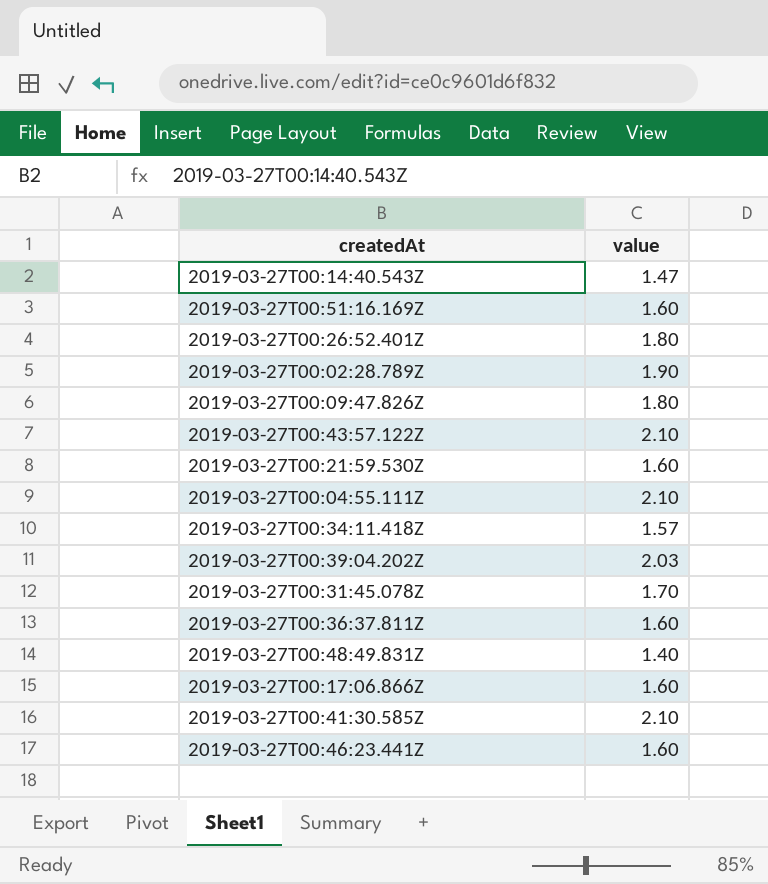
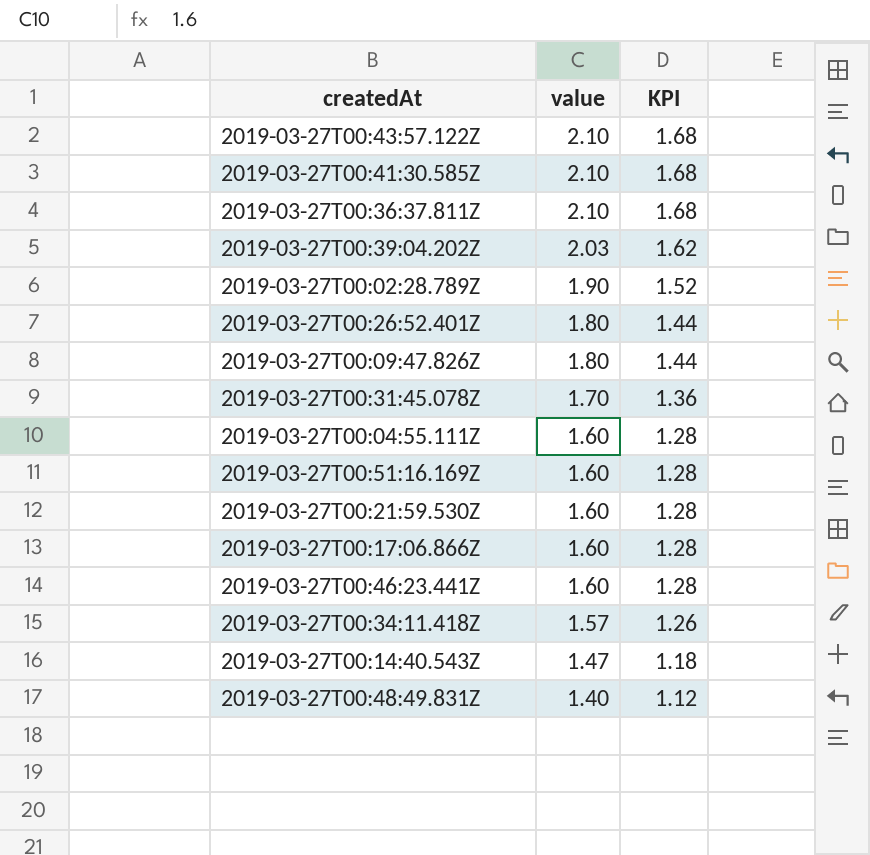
row order: none -> value descending
column KPI | formula: none -> [value] * 0.8
2019-03-27T00:36:37.811Z | value: 1.60 -> 2.10
2019-03-27T00:04:55.111Z | value: 2.10 -> 1.60

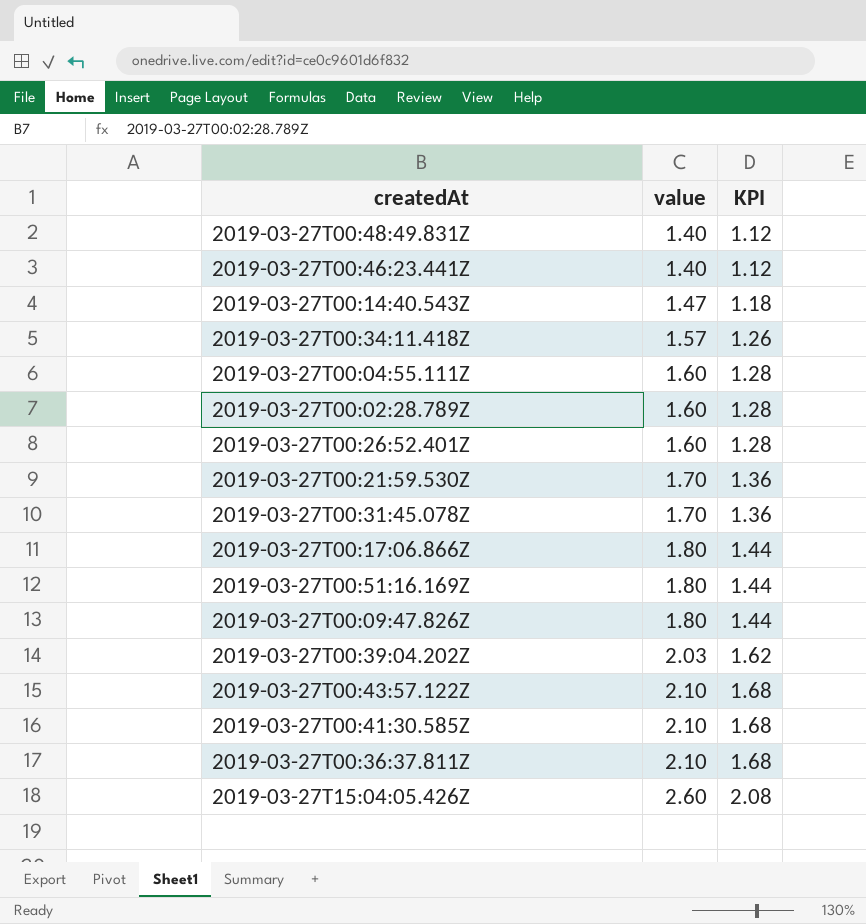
row order: value descending -> value ascending
2019-03-27T00:46:23.441Z | value: 1.60 -> 1.40
2019-03-27T00:46:23.441Z | KPI: 1.28 -> 1.12
2019-03-27T00:02:28.789Z | value: 1.90 -> 1.60
2019-03-27T00:02:28.789Z | KPI: 1.52 -> 1.28
2019-03-27T00:26:52.401Z | value: 1.80 -> 1.60
2019-03-27T00:26:52.401Z | KPI: 1.44 -> 1.28
2019-03-27T00:21:59.530Z | value: 1.60 -> 1.70
2019-03-27T00:21:59.530Z | KPI: 1.28 -> 1.36
2019-03-27T00:17:06.866Z | value: 1.60 -> 1.80
2019-03-27T00:17:06.866Z | KPI: 1.28 -> 1.44
2019-03-27T00:51:16.169Z | value: 1.60 -> 1.80
2019-03-27T00:51:16.169Z | KPI: 1.28 -> 1.44
row 2019-03-27T15:04:05.426Z: none -> 2.60 | 2.08

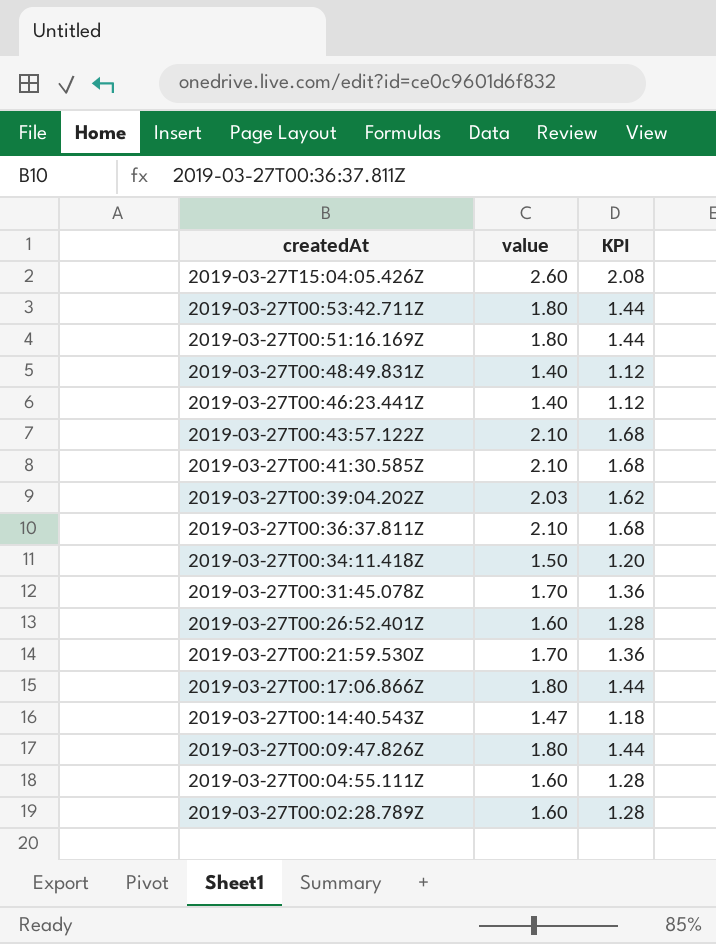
row order: value ascending -> createdAt descending
row 2019-03-27T00:53:42.711Z: none -> 1.80 | 1.44
2019-03-27T00:34:11.418Z | value: 1.57 -> 1.50
2019-03-27T00:34:11.418Z | KPI: 1.26 -> 1.20

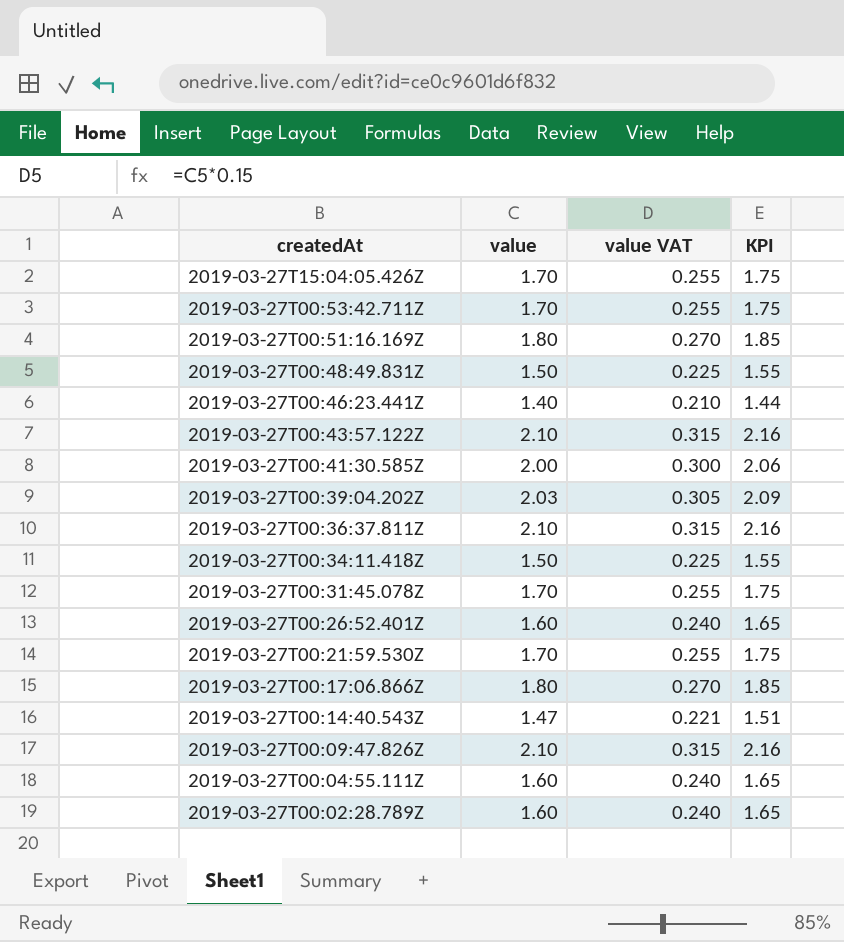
column value VAT | formula: none -> [value] * 0.15
column KPI | formula: [value] * 0.8 -> [value] * 1.03
2019-03-27T15:04:05.426Z | value: 2.60 -> 1.70
2019-03-27T00:53:42.711Z | value: 1.80 -> 1.70
2019-03-27T00:48:49.831Z | value: 1.40 -> 1.50
2019-03-27T00:41:30.585Z | value: 2.10 -> 2.00
2019-03-27T00:09:47.826Z | value: 1.80 -> 2.10

